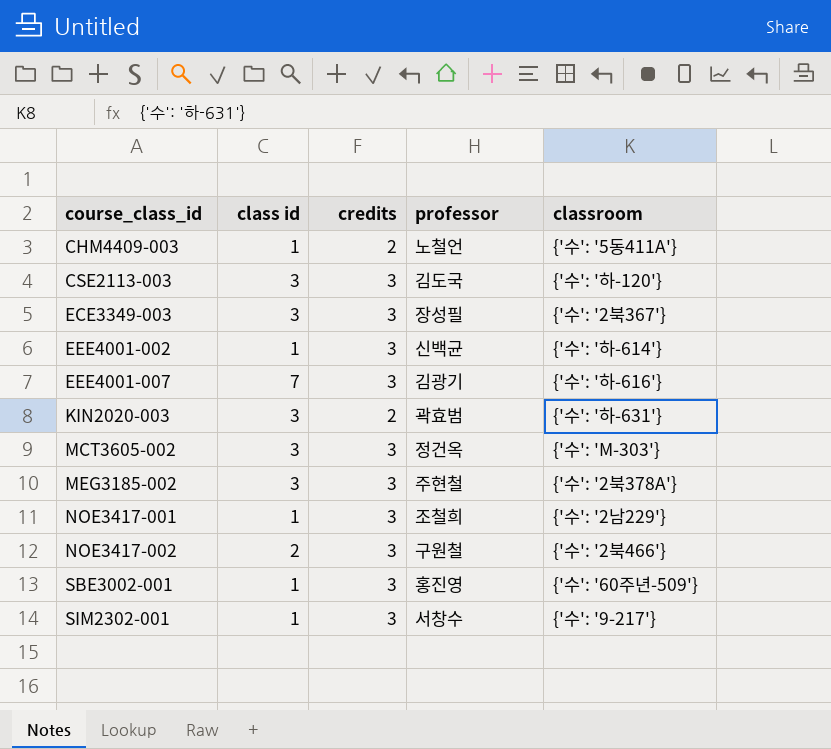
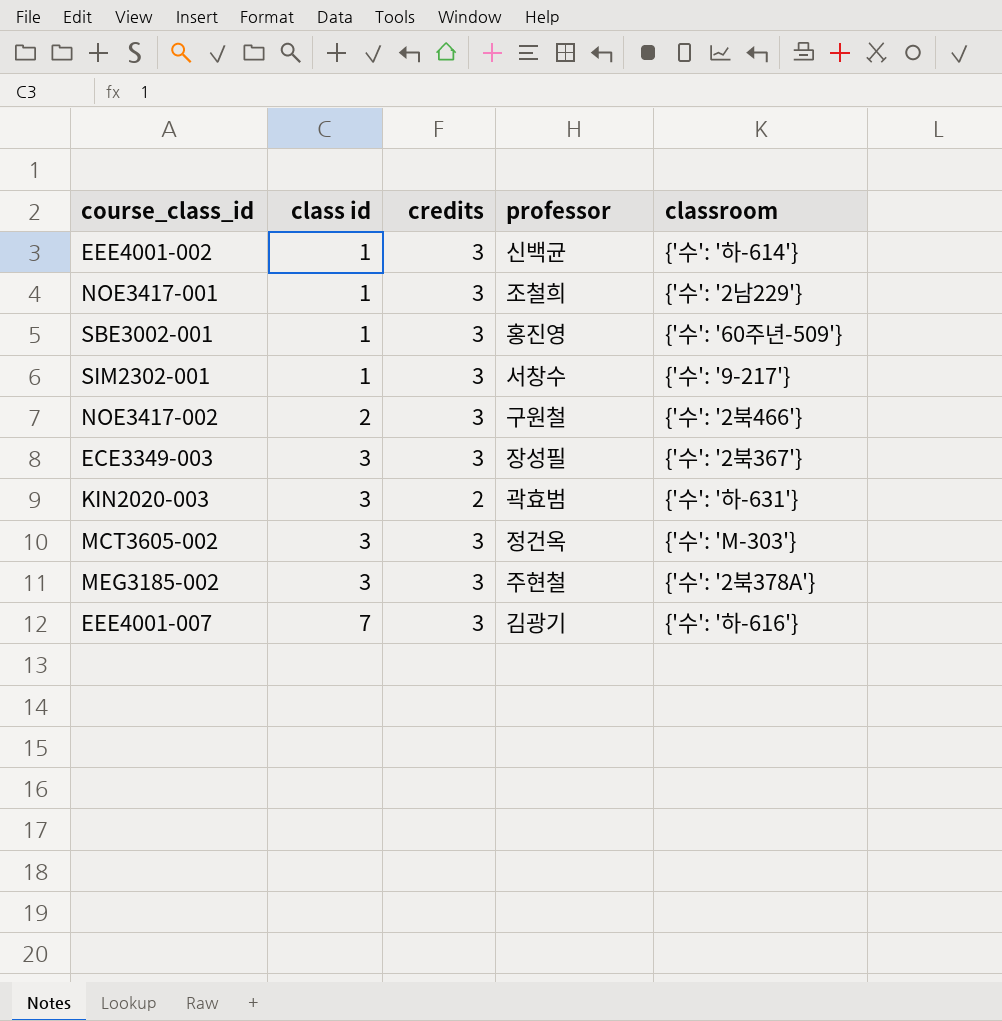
row order: course_class_id ascending -> class id ascending
row CHM4409-003: 1 | 2 | 노철언 | {'수': '5동411A'} -> none
row CSE2113-003: 3 | 3 | 김도국 | {'수': '하-120'} -> none

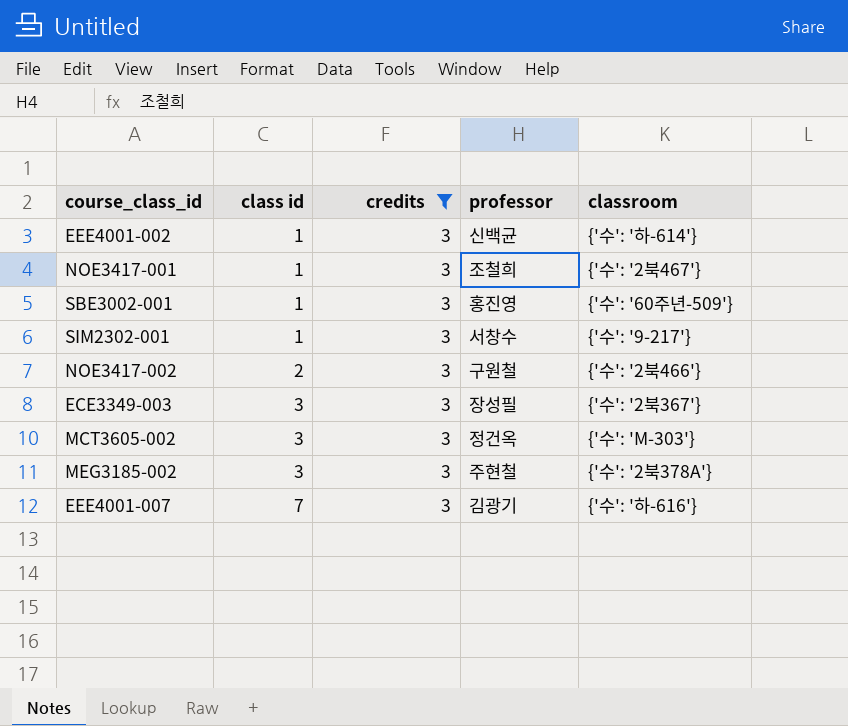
filter: none -> credits = 3
NOE3417-001 | classroom: {'수': '2남229'} -> {'수': '2북467'}

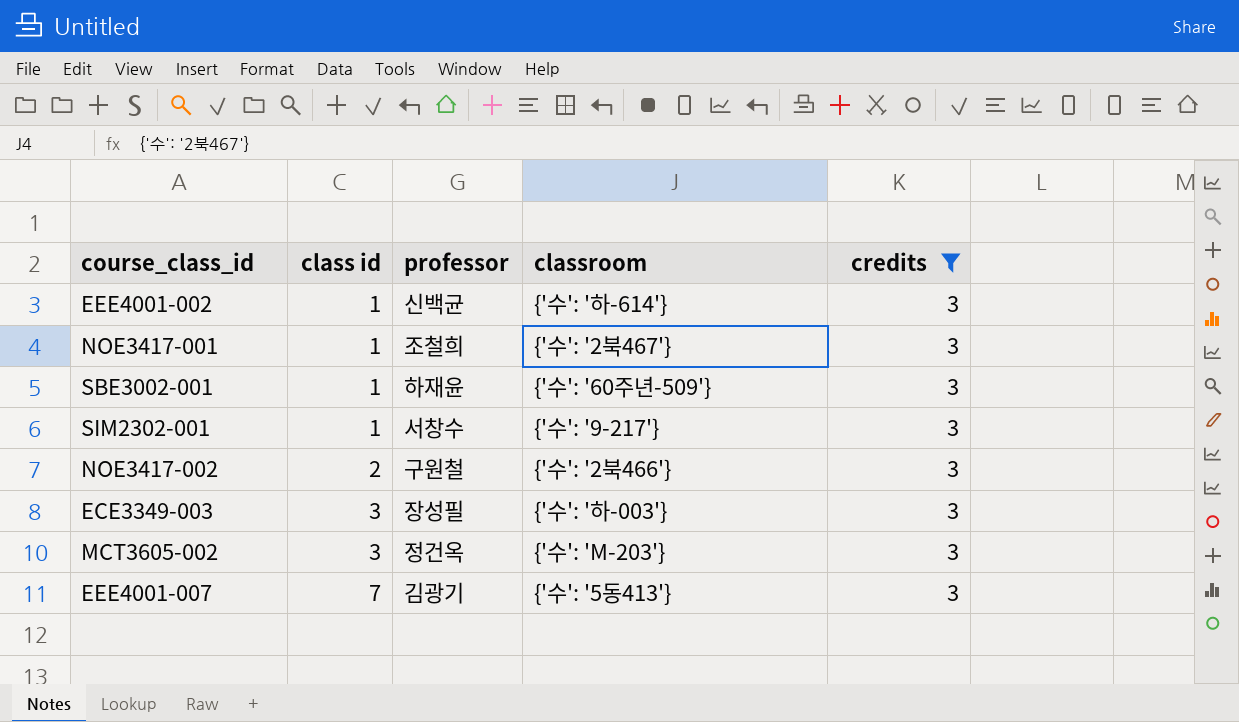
column credits | position: 3 -> 5
row MEG3185-002: 3 | 3 | 주현철 | {'수': '2북378A'} -> none
SBE3002-001 | professor: 홍진영 -> 하재윤
ECE3349-003 | classroom: {'수': '2북367'} -> {'수': '하-003'}
MCT3605-002 | classroom: {'수': 'M-303'} -> {'수': 'M-203'}
EEE4001-007 | classroom: {'수': '하-616'} -> {'수': '5동413'}

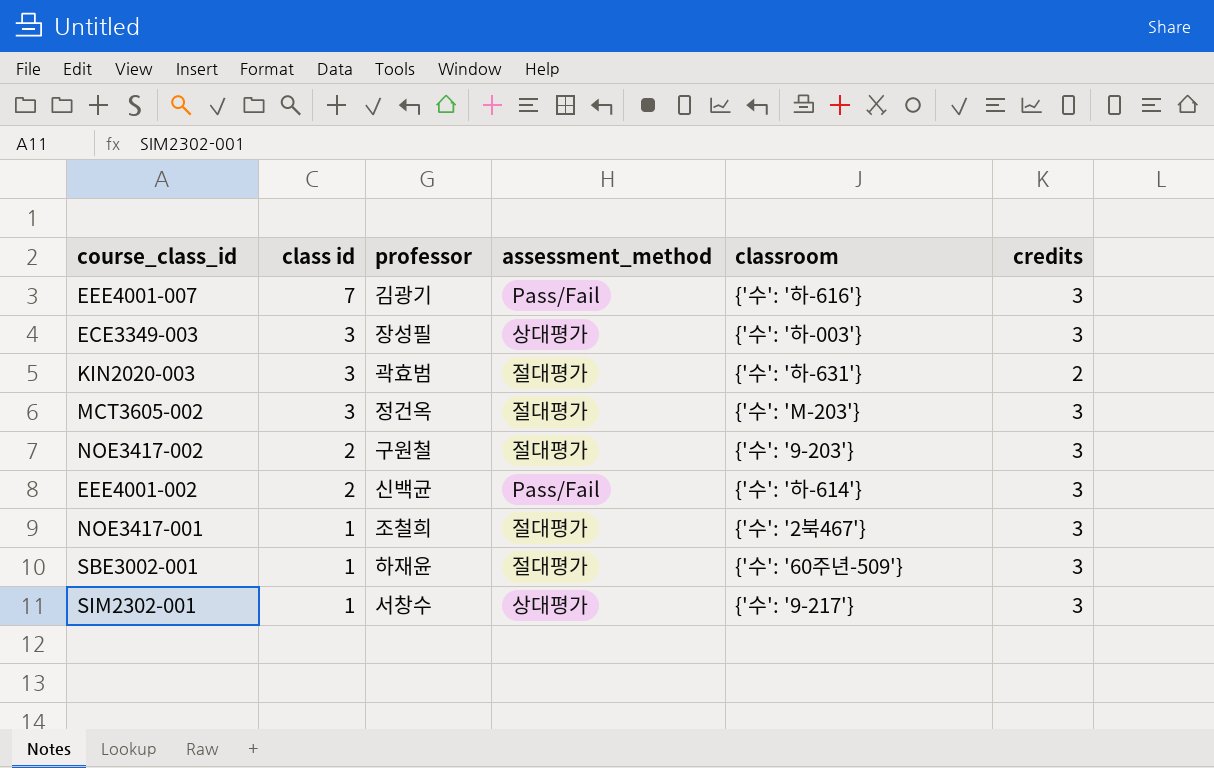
filter: credits = 3 -> none
row order: class id ascending -> class id descending
column assessment_method | position: none -> 4
EEE4001-007 | classroom: {'수': '5동413'} -> {'수': '하-616'}
NOE3417-002 | classroom: {'수': '2북466'} -> {'수': '9-203'}
EEE4001-002 | class id: 1 -> 2

